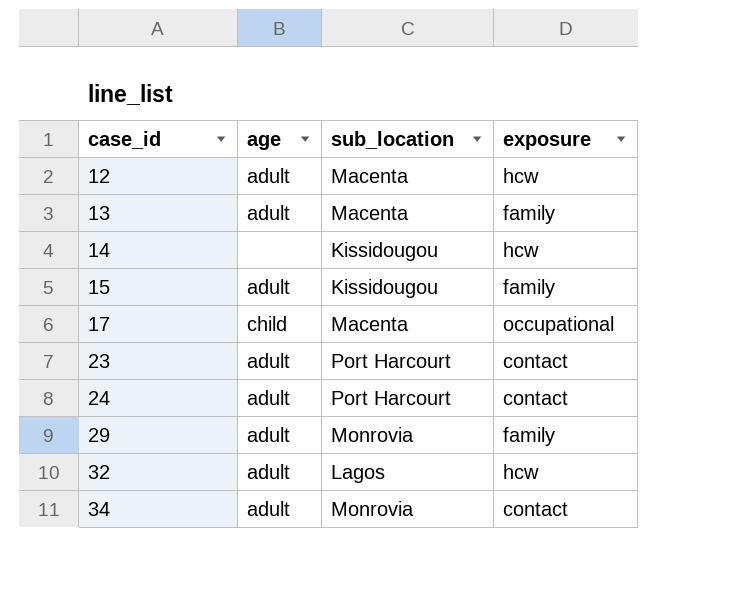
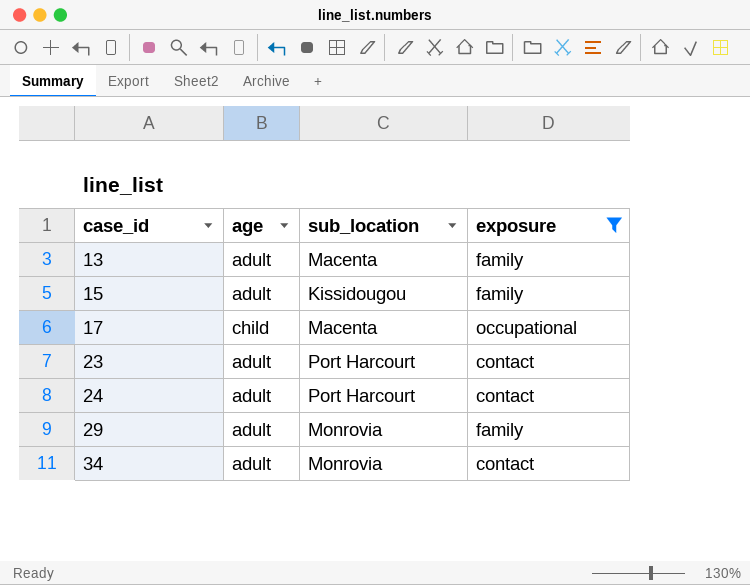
filter: none -> exposure != hcw

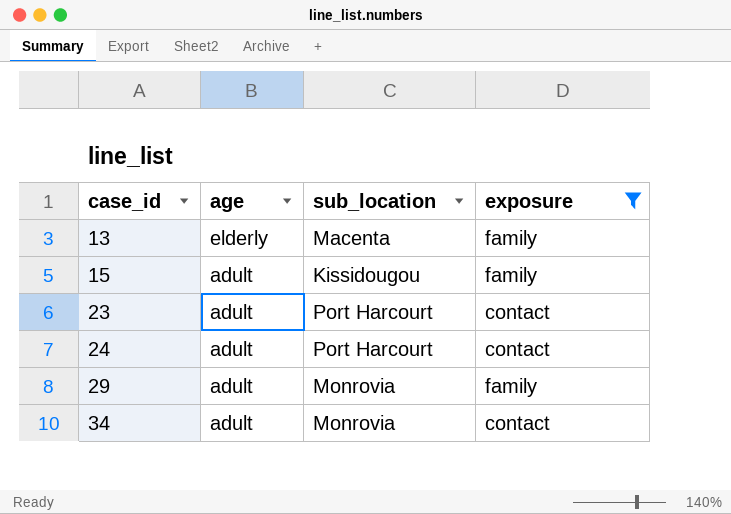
row 17: child | Macenta | occupational -> none
13 | age: adult -> elderly

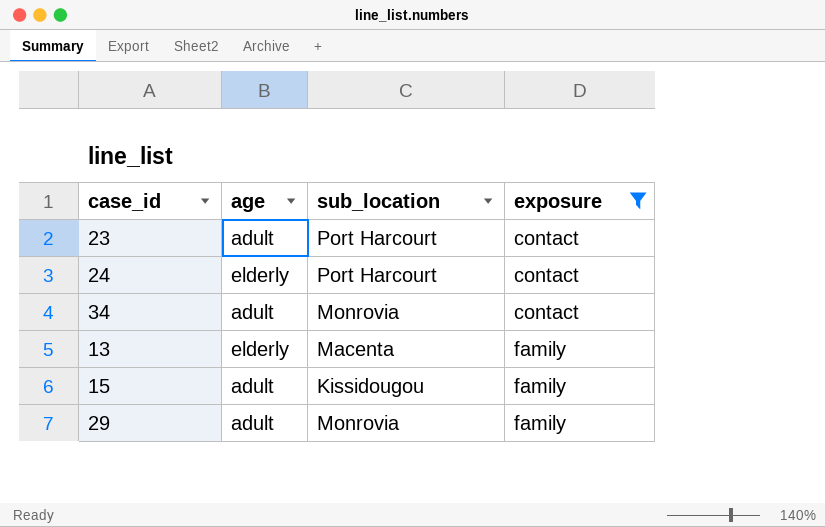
row order: case_id ascending -> exposure ascending
24 | age: adult -> elderly

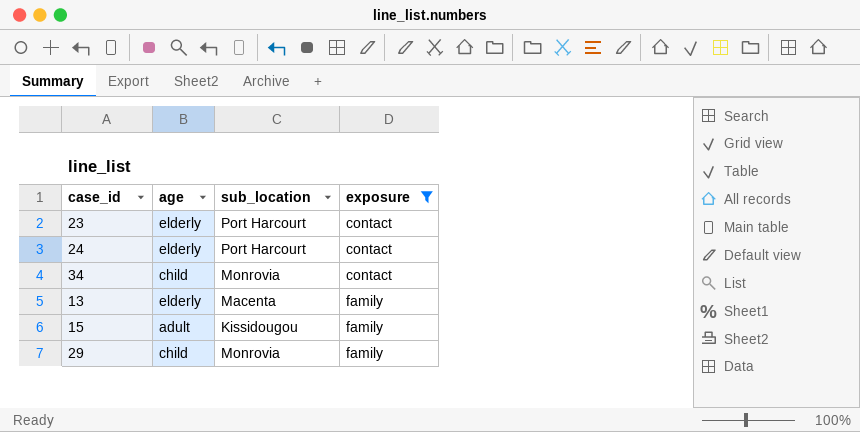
23 | age: adult -> elderly
34 | age: adult -> child
29 | age: adult -> child

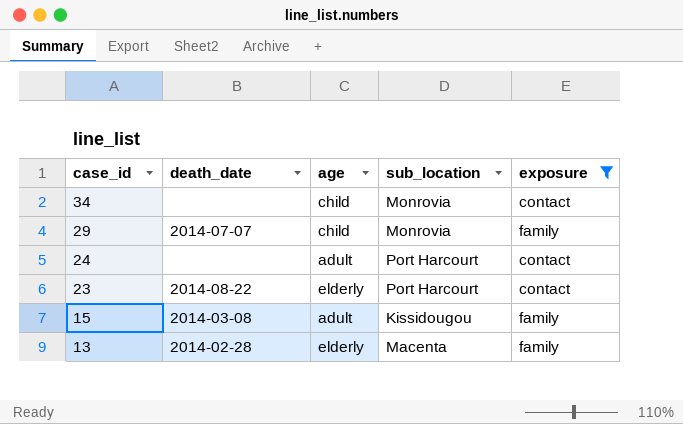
row order: exposure ascending -> case_id descending
column death_date | position: none -> 2
24 | age: elderly -> adult

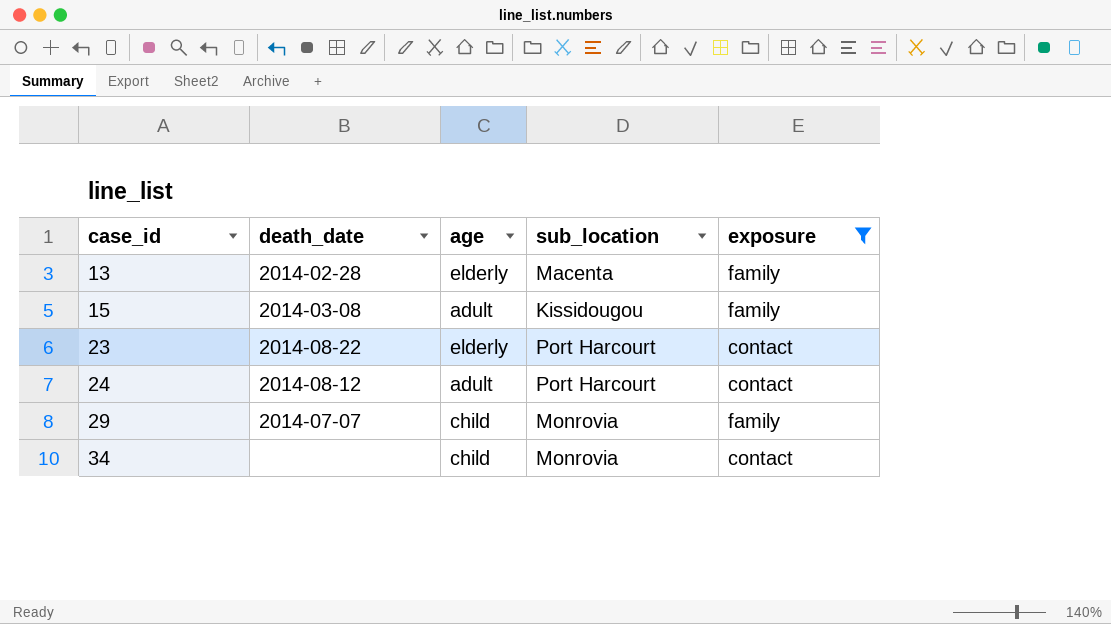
row order: case_id descending -> case_id ascending
24 | death_date: none -> 2014-08-12

